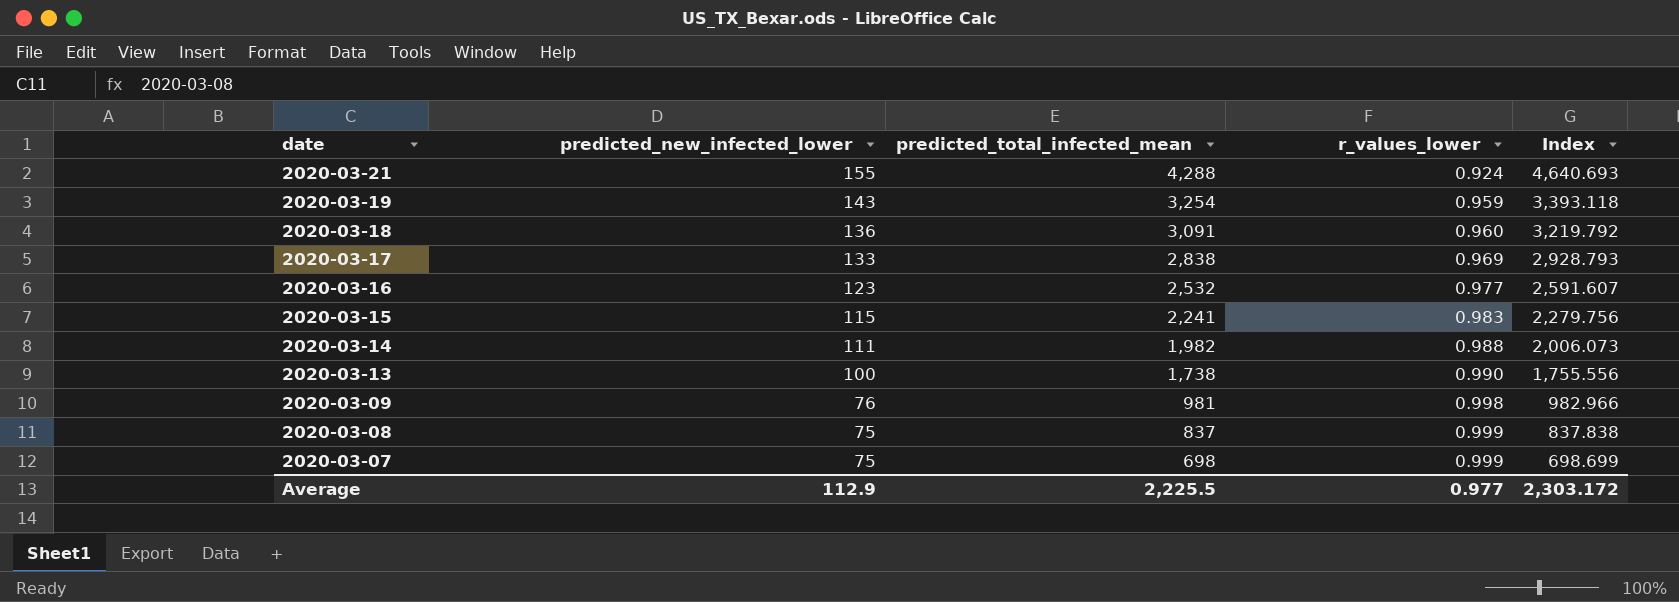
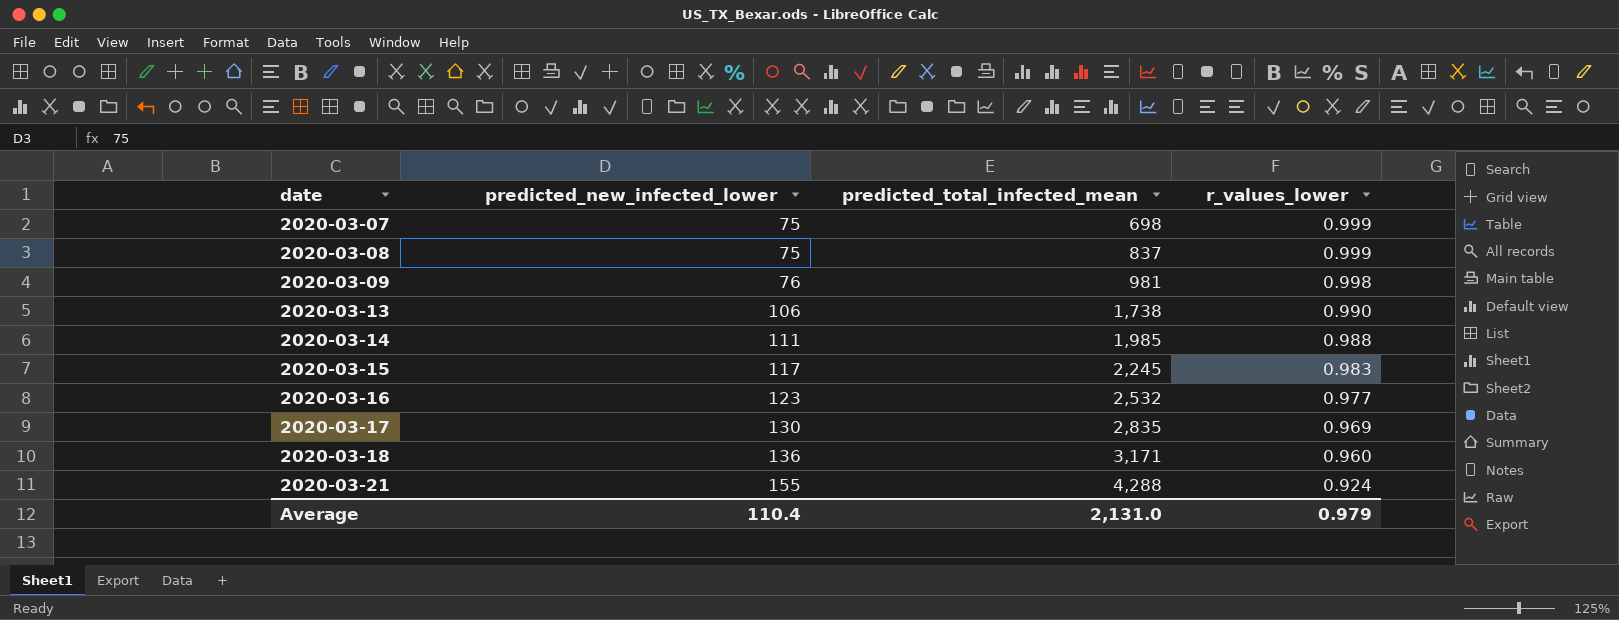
row order: date descending -> date ascending
column Index | formula: [predicted_total_infected_mean] / [r_values_lower] -> none
row 2020-03-19: 143 | 3,254 | 0.959 | 3,393.118 -> none
2020-03-13 | predicted_new_infected_lower: 100 -> 106
2020-03-14 | predicted_total_infected_mean: 1,982 -> 1,985
2020-03-15 | predicted_new_infected_lower: 115 -> 117
2020-03-15 | predicted_total_infected_mean: 2,241 -> 2,245
2020-03-17 | predicted_new_infected_lower: 133 -> 130
2020-03-17 | predicted_total_infected_mean: 2,838 -> 2,835
2020-03-18 | predicted_total_infected_mean: 3,091 -> 3,171
Average | predicted_new_infected_lower: 112.9 -> 110.4
Average | predicted_total_infected_mean: 2,225.5 -> 2,131.0
Average | r_values_lower: 0.977 -> 0.979

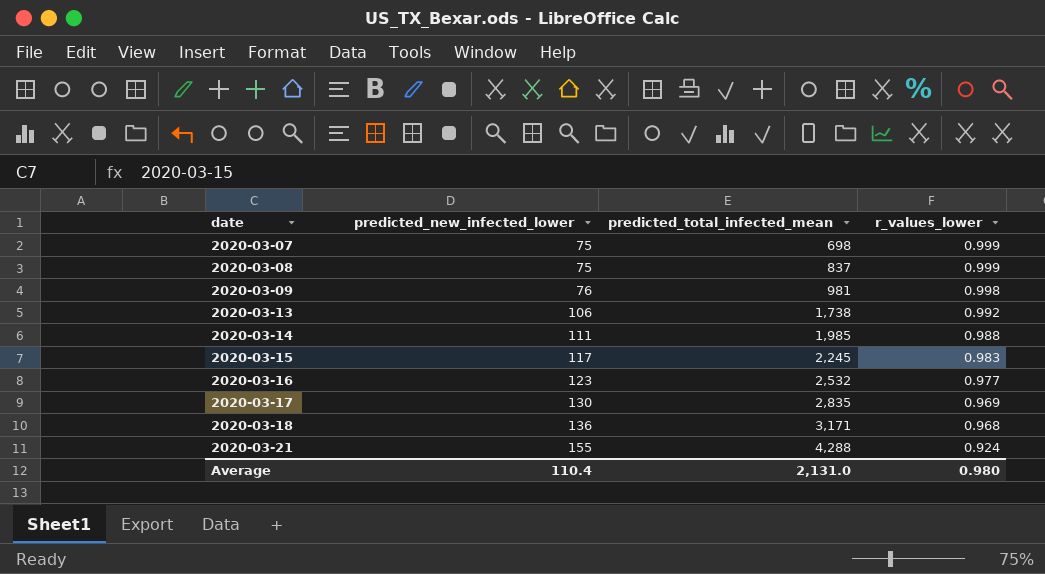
2020-03-13 | r_values_lower: 0.990 -> 0.992
2020-03-18 | r_values_lower: 0.960 -> 0.968
Average | r_values_lower: 0.979 -> 0.980

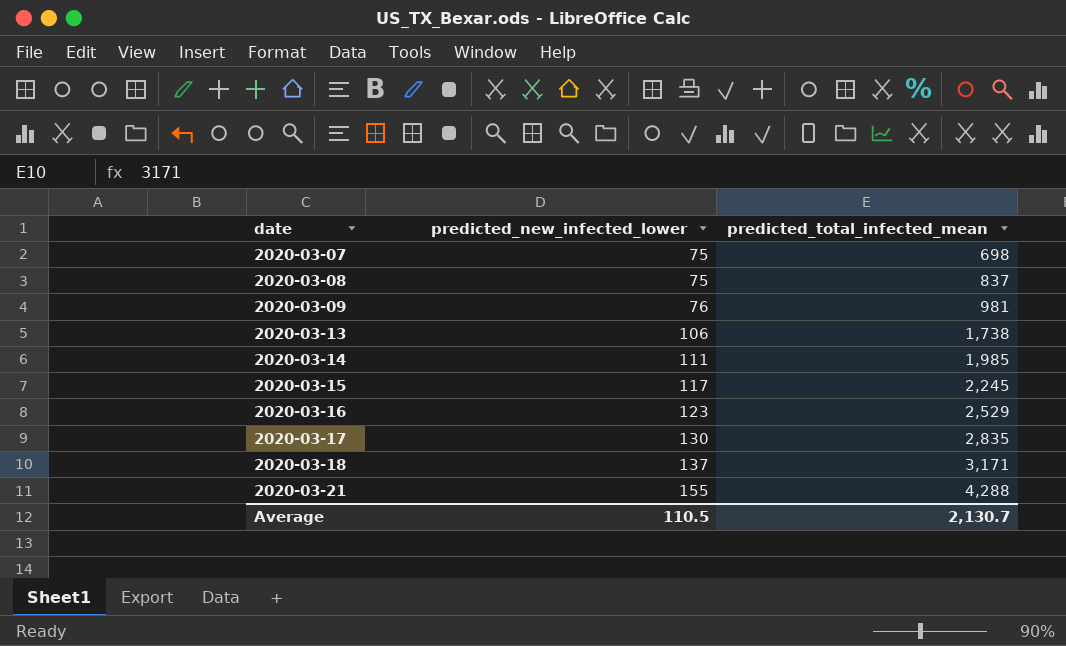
column r_values_lower | position: 4 -> none
2020-03-16 | predicted_total_infected_mean: 2,532 -> 2,529
2020-03-18 | predicted_new_infected_lower: 136 -> 137
Average | predicted_new_infected_lower: 110.4 -> 110.5
Average | predicted_total_infected_mean: 2,131.0 -> 2,130.7

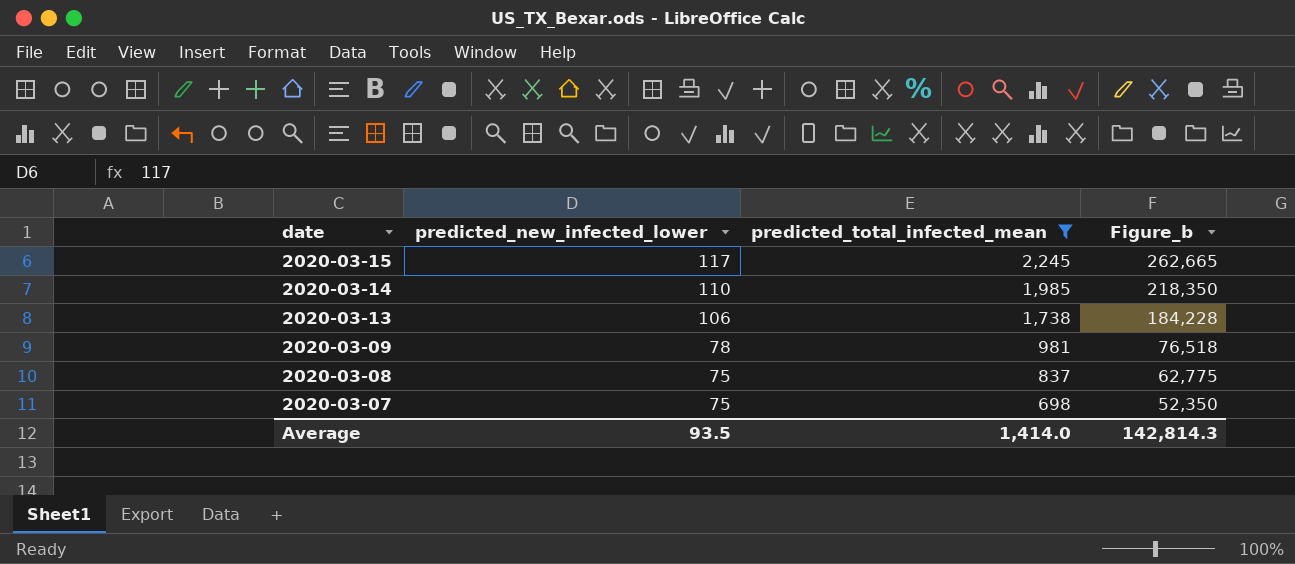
filter: none -> predicted_total_infected_mean <= 2,245
row order: date ascending -> date descending
column Figure_b | formula: none -> [predicted_new_infected_lower] * [predicted_total_infected_mean]
2020-03-14 | predicted_new_infected_lower: 111 -> 110
2020-03-09 | predicted_new_infected_lower: 76 -> 78
Average | predicted_new_infected_lower: 110.5 -> 93.5
Average | predicted_total_infected_mean: 2,130.7 -> 1,414.0

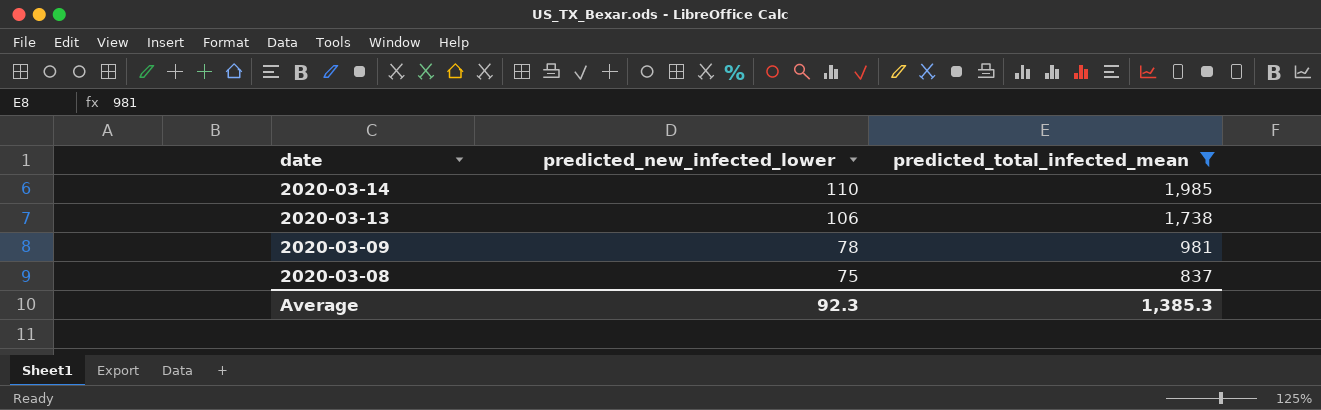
column Figure_b | formula: [predicted_new_infected_lower] * [predicted_total_infected_mean] -> none
row 2020-03-15: 117 | 2,245 | 262,665 -> none
row 2020-03-07: 75 | 698 | 52,350 -> none
Average | predicted_new_infected_lower: 93.5 -> 92.3
Average | predicted_total_infected_mean: 1,414.0 -> 1,385.3

